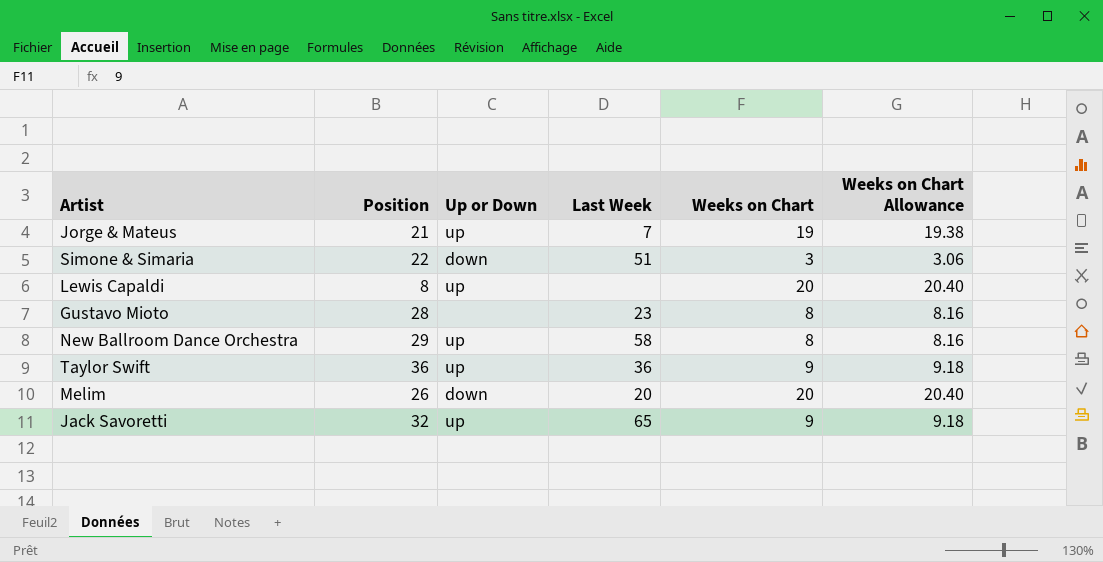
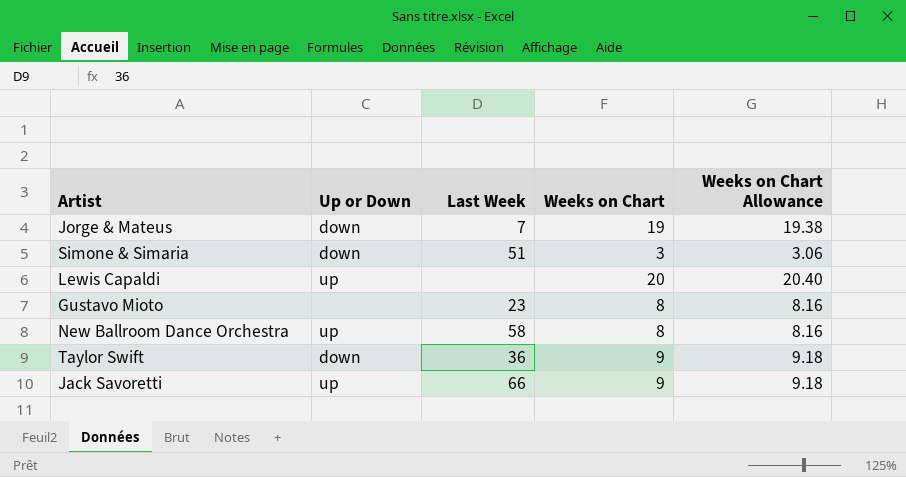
column Position | position: 2 -> none
row Melim: 26 | down | 20 | 20 | 20.40 -> none
Jorge & Mateus | Up or Down: up -> down
Taylor Swift | Up or Down: up -> down
Jack Savoretti | Last Week: 65 -> 66

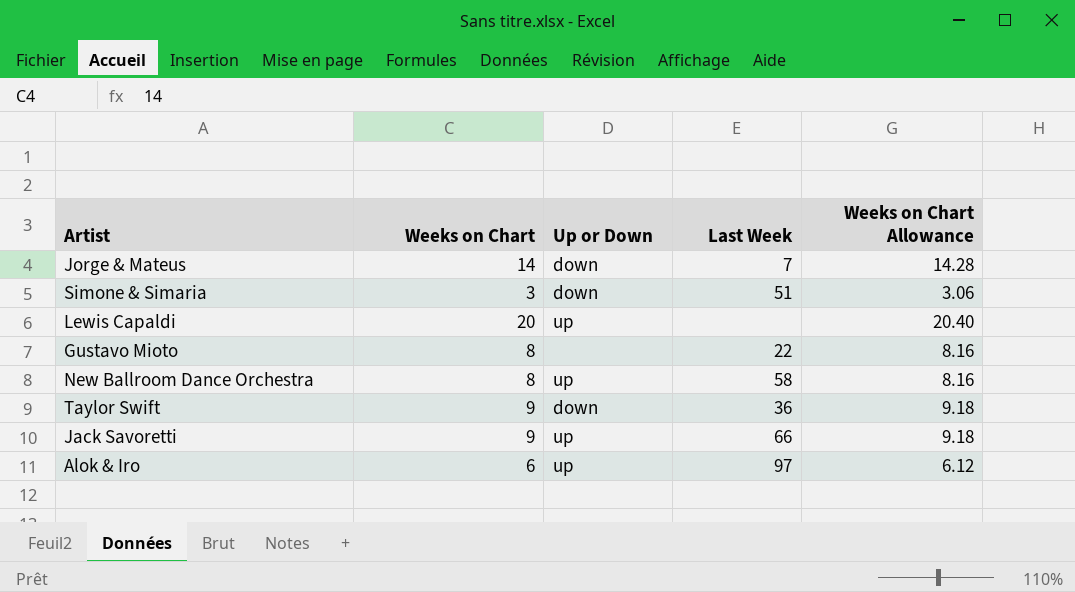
column Weeks on Chart | position: 4 -> 2
Jorge & Mateus | Weeks on Chart: 19 -> 14
Jorge & Mateus | Weeks on Chart Allowance: 19.38 -> 14.28
Gustavo Mioto | Last Week: 23 -> 22
row Alok & Iro: none -> 6 | up | 97 | 6.12

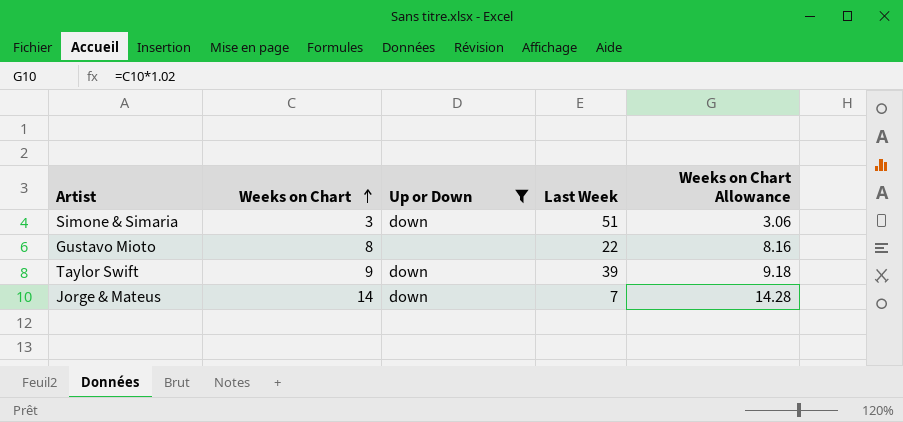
filter: none -> Up or Down != up
row order: none -> Weeks on Chart ascending
Taylor Swift | Last Week: 36 -> 39

